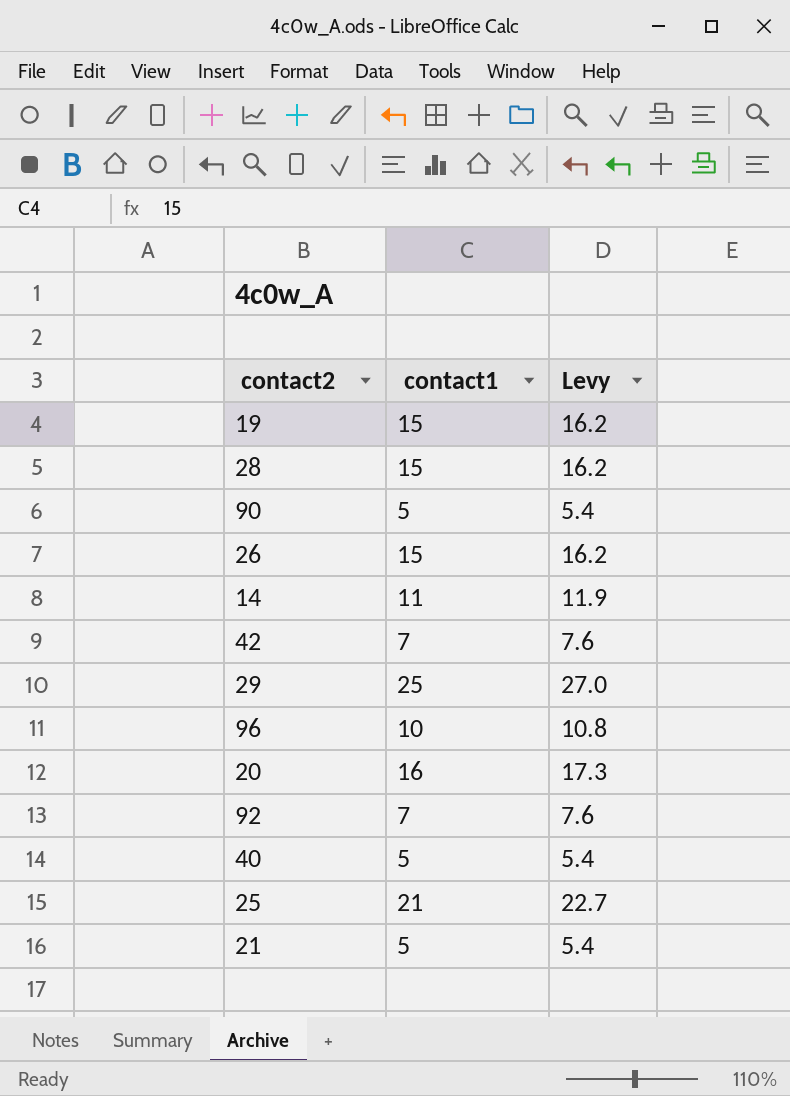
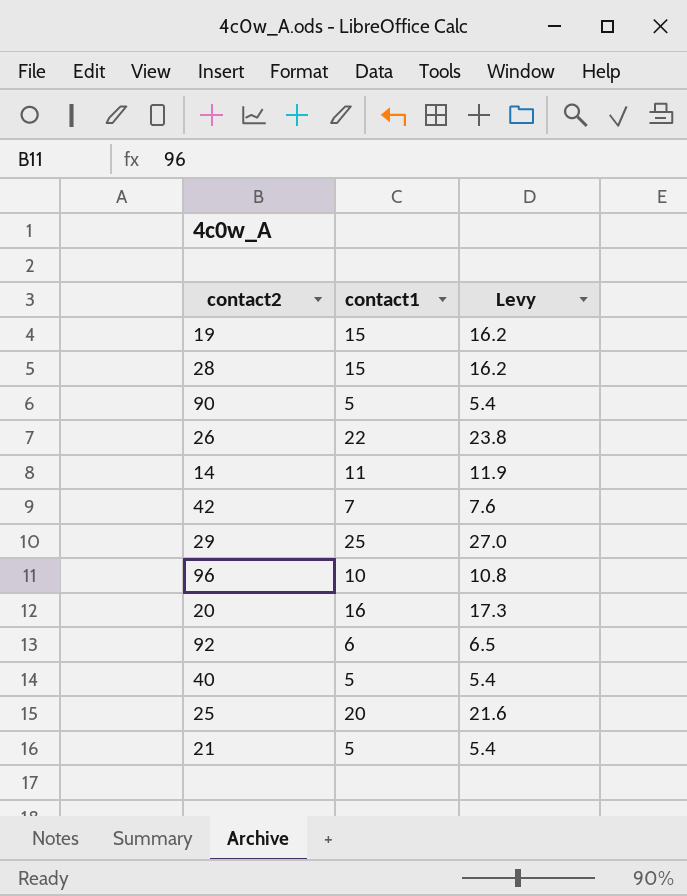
26 | contact1: 15 -> 22
26 | Levy: 16.2 -> 23.8
92 | contact1: 7 -> 6
92 | Levy: 7.6 -> 6.5
25 | contact1: 21 -> 20
25 | Levy: 22.7 -> 21.6

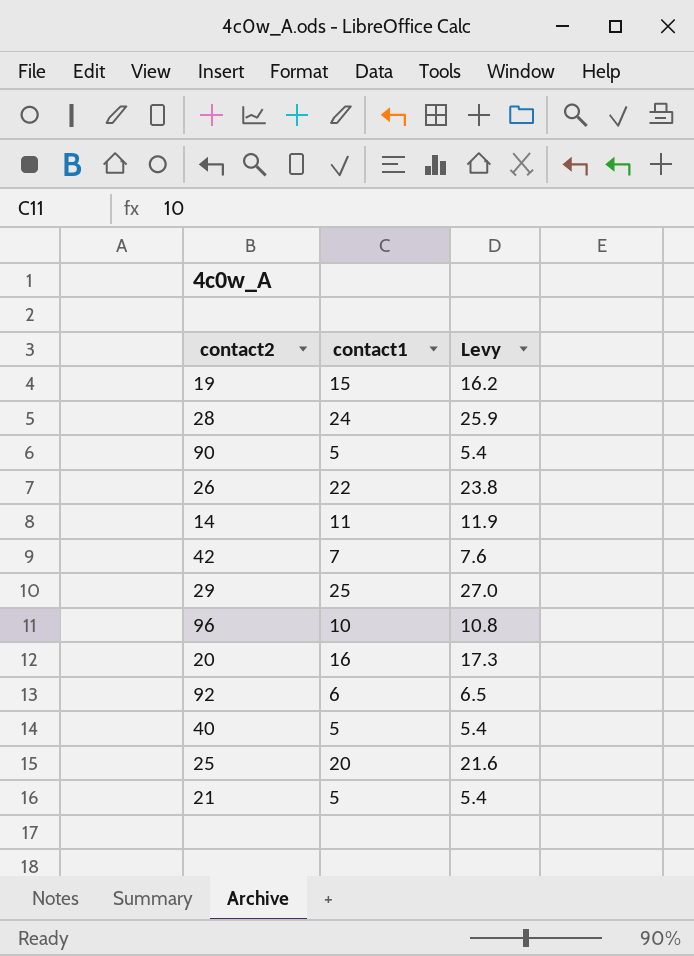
28 | contact1: 15 -> 24
28 | Levy: 16.2 -> 25.9

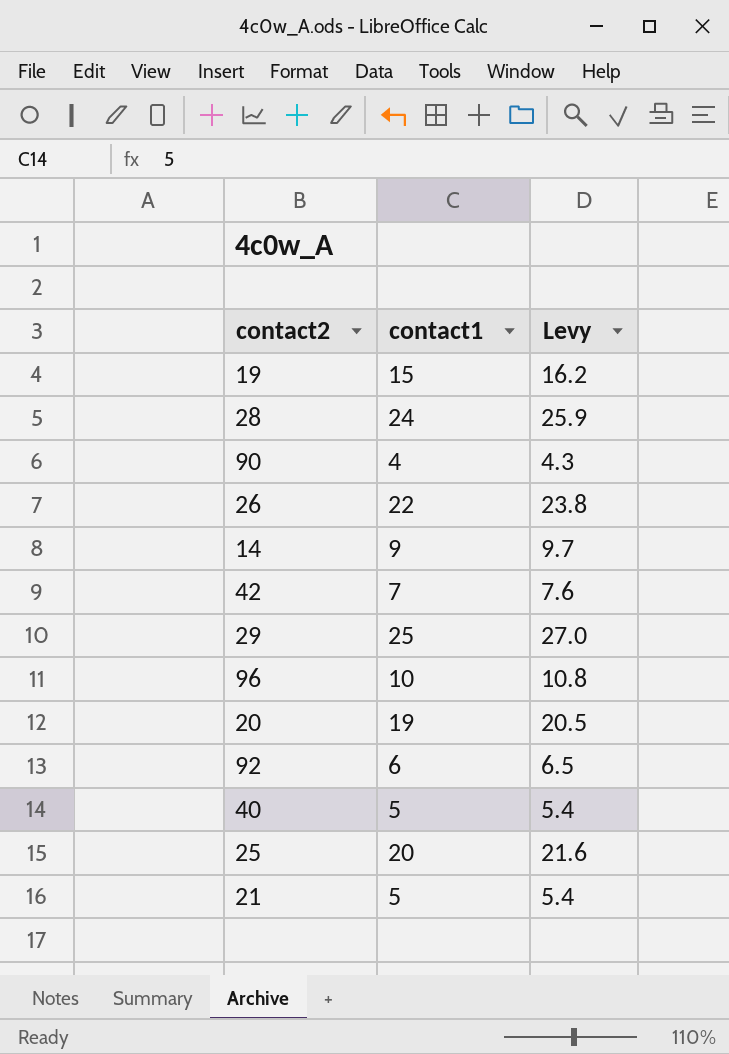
90 | contact1: 5 -> 4
90 | Levy: 5.4 -> 4.3
14 | contact1: 11 -> 9
14 | Levy: 11.9 -> 9.7
20 | contact1: 16 -> 19
20 | Levy: 17.3 -> 20.5

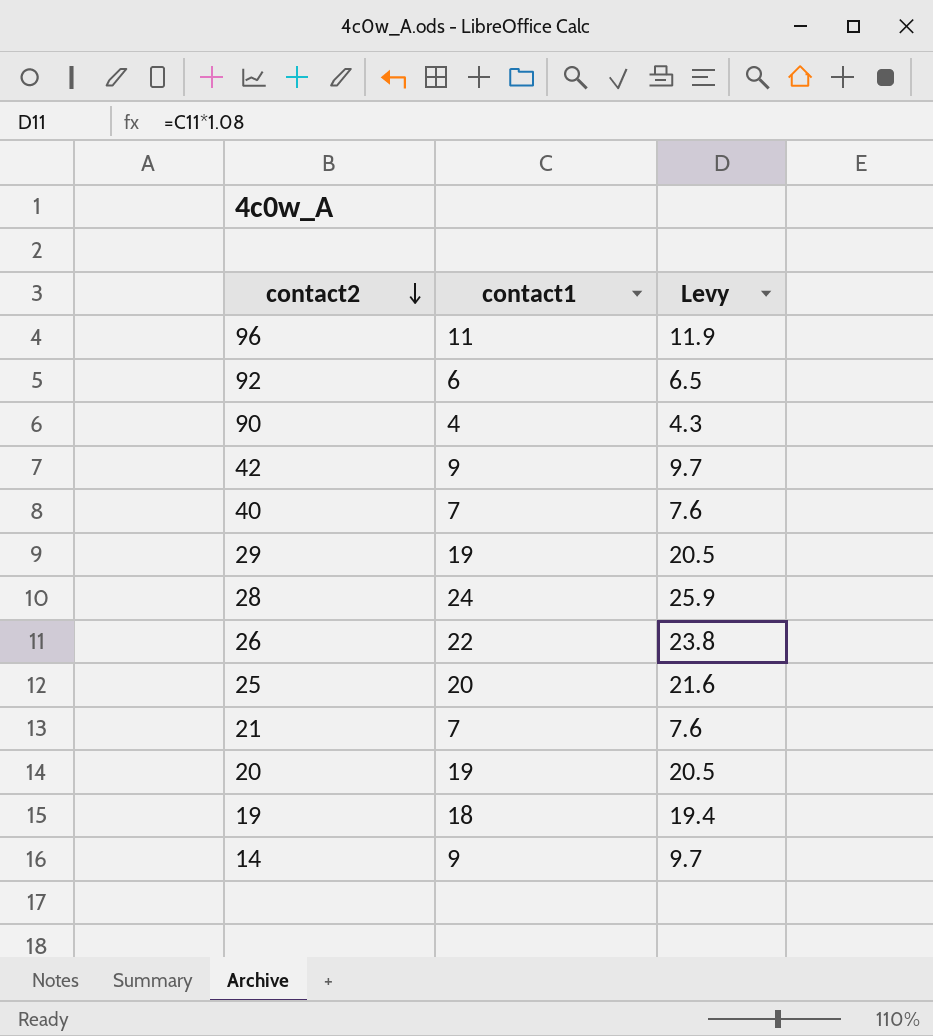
row order: none -> contact2 descending
96 | contact1: 10 -> 11
96 | Levy: 10.8 -> 11.9
42 | contact1: 7 -> 9
42 | Levy: 7.6 -> 9.7
40 | contact1: 5 -> 7
40 | Levy: 5.4 -> 7.6
29 | contact1: 25 -> 19
29 | Levy: 27.0 -> 20.5
21 | contact1: 5 -> 7
21 | Levy: 5.4 -> 7.6
19 | contact1: 15 -> 18
19 | Levy: 16.2 -> 19.4

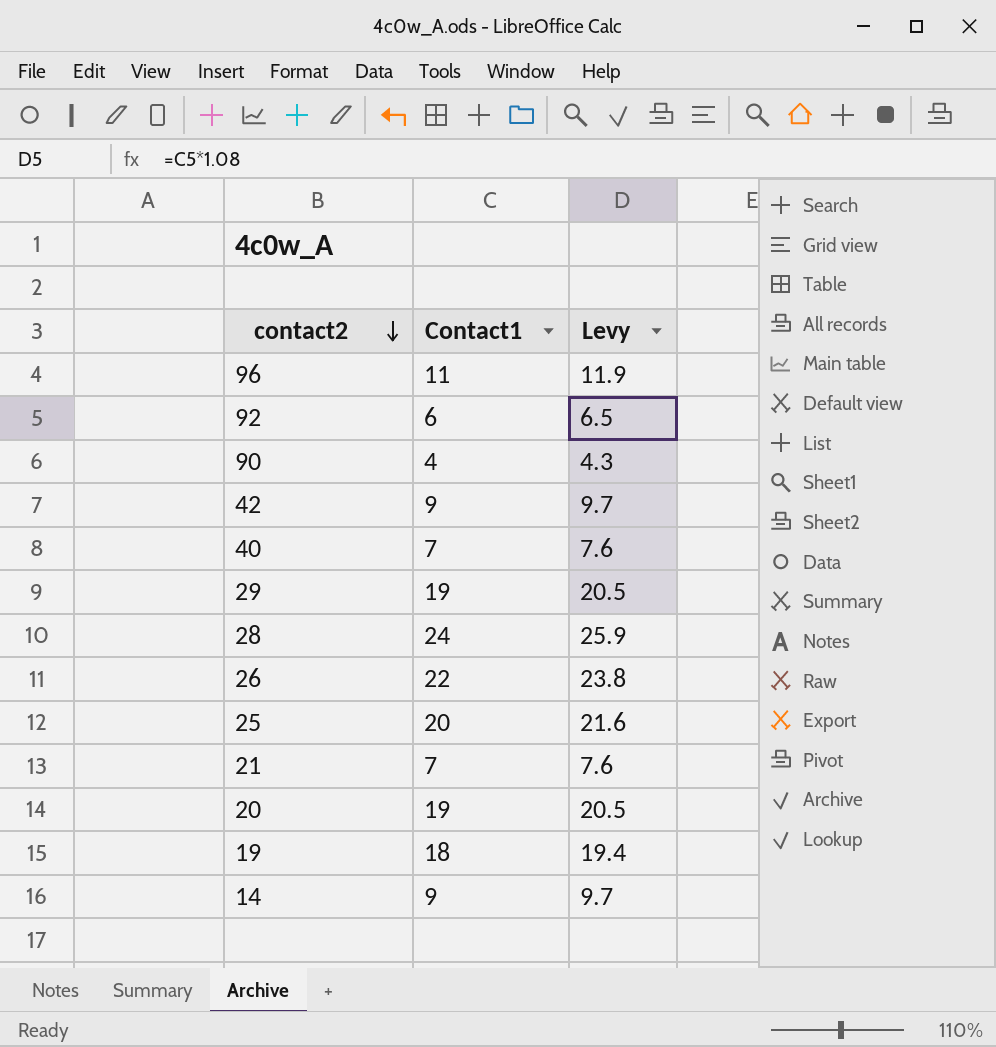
column name: contact1 -> Contact1

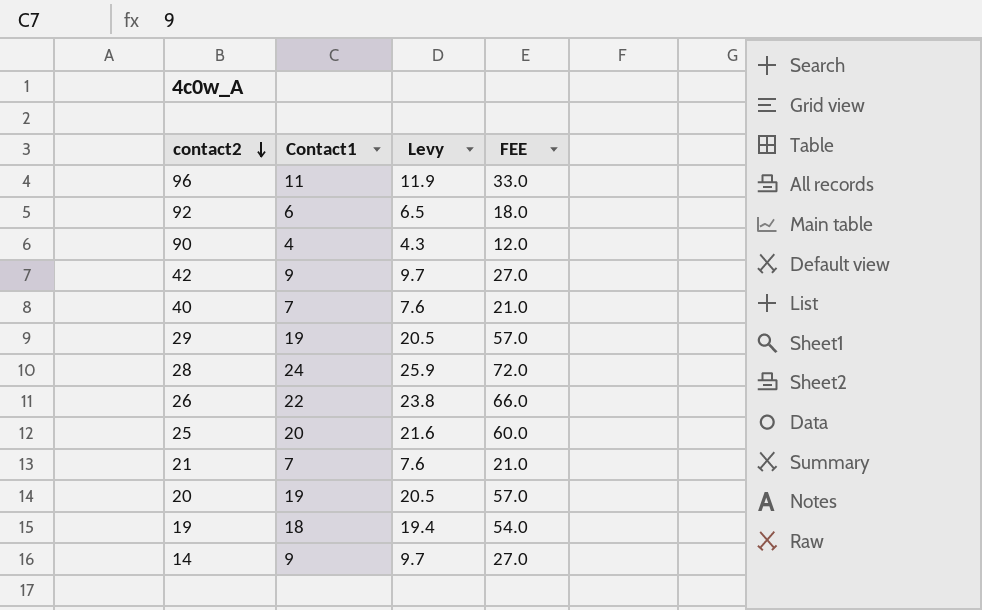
column FEE | formula: none -> [Contact1] * 3

